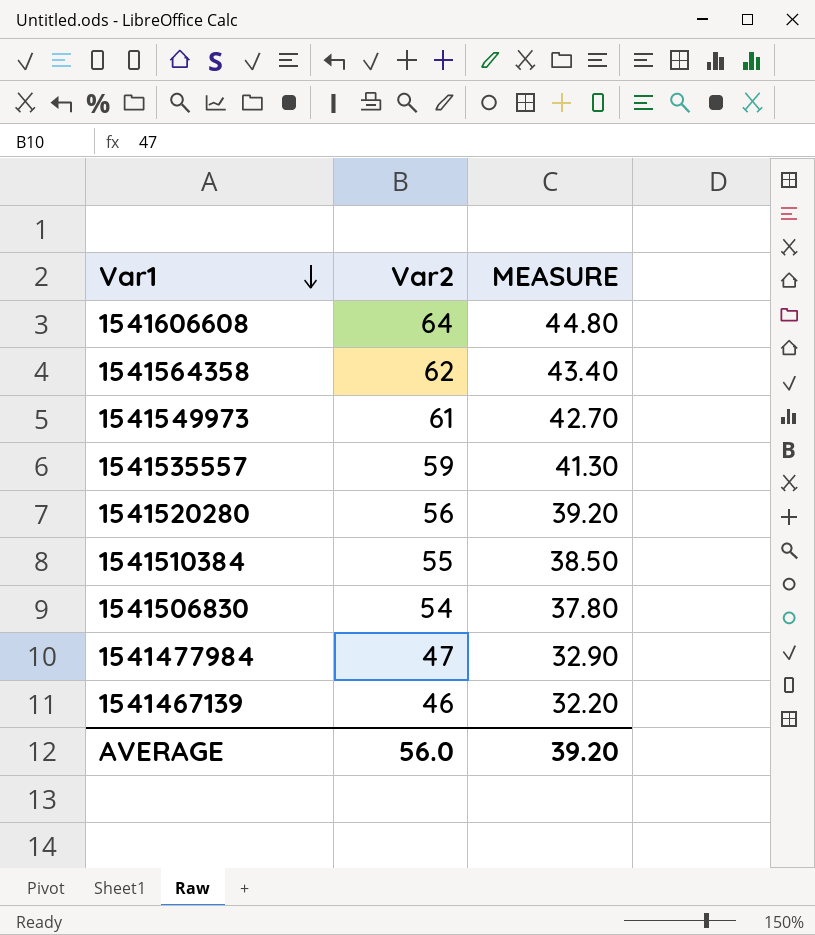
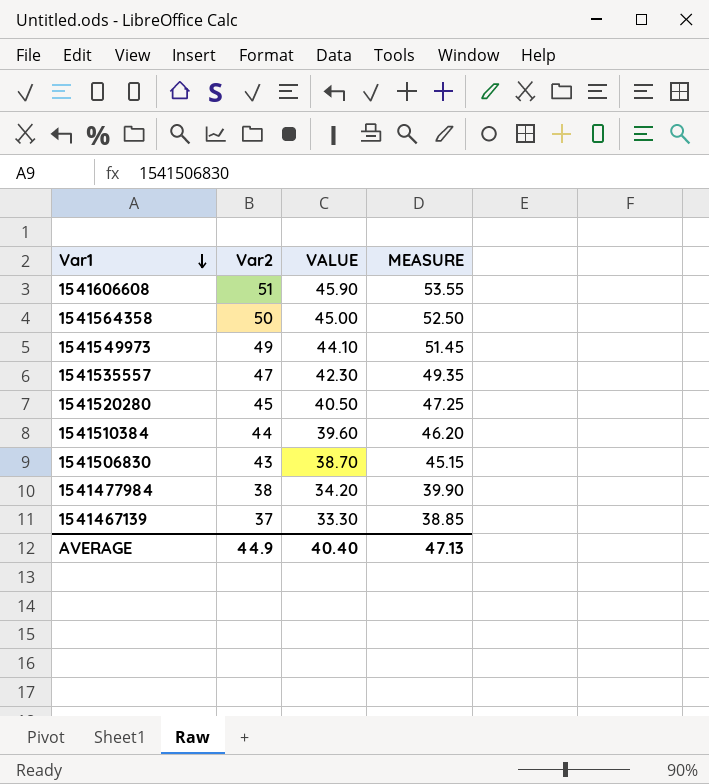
column VALUE | formula: none -> [Var2] * 0.9
column MEASURE | formula: [Var2] * 0.7 -> [Var2] * 1.05
1541606608 | Var2: 64 -> 51
1541564358 | Var2: 62 -> 50
1541549973 | Var2: 61 -> 49
1541535557 | Var2: 59 -> 47
1541520280 | Var2: 56 -> 45
1541510384 | Var2: 55 -> 44
1541506830 | Var2: 54 -> 43
1541477984 | Var2: 47 -> 38
1541467139 | Var2: 46 -> 37
AVERAGE | Var2: 56.0 -> 44.9
AVERAGE | MEASURE: 39.20 -> 47.13

